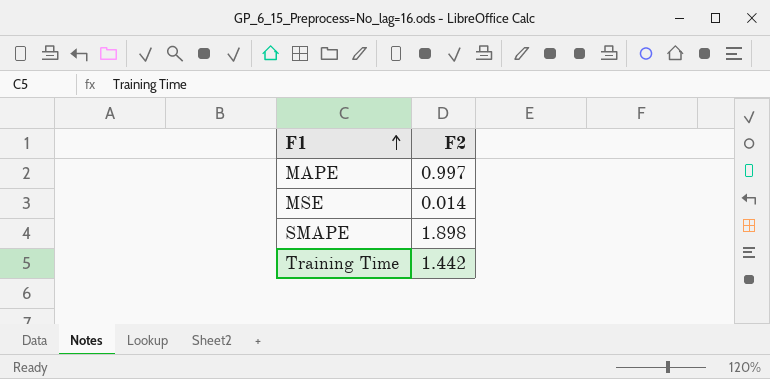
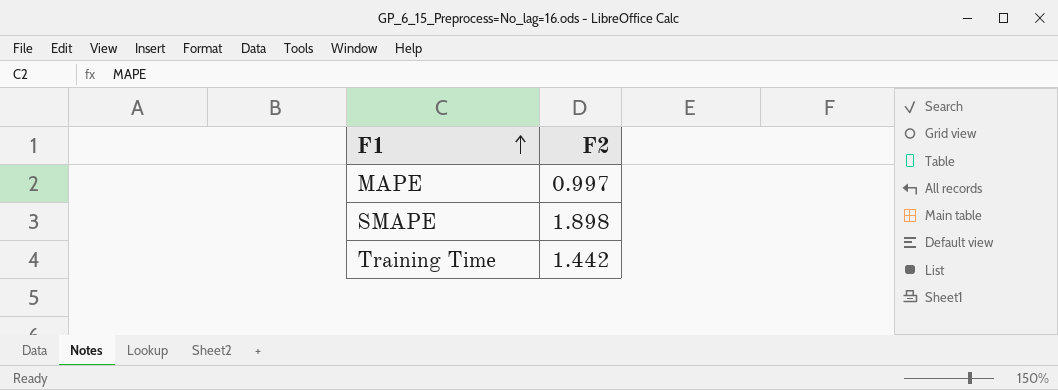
row MSE: 0.014 -> none

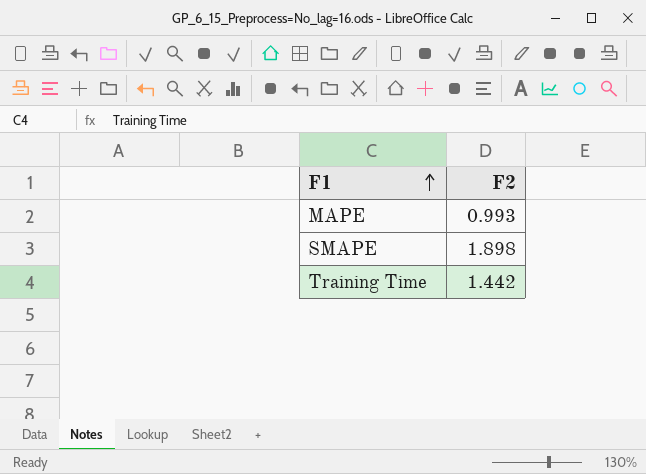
MAPE | F2: 0.997 -> 0.993

